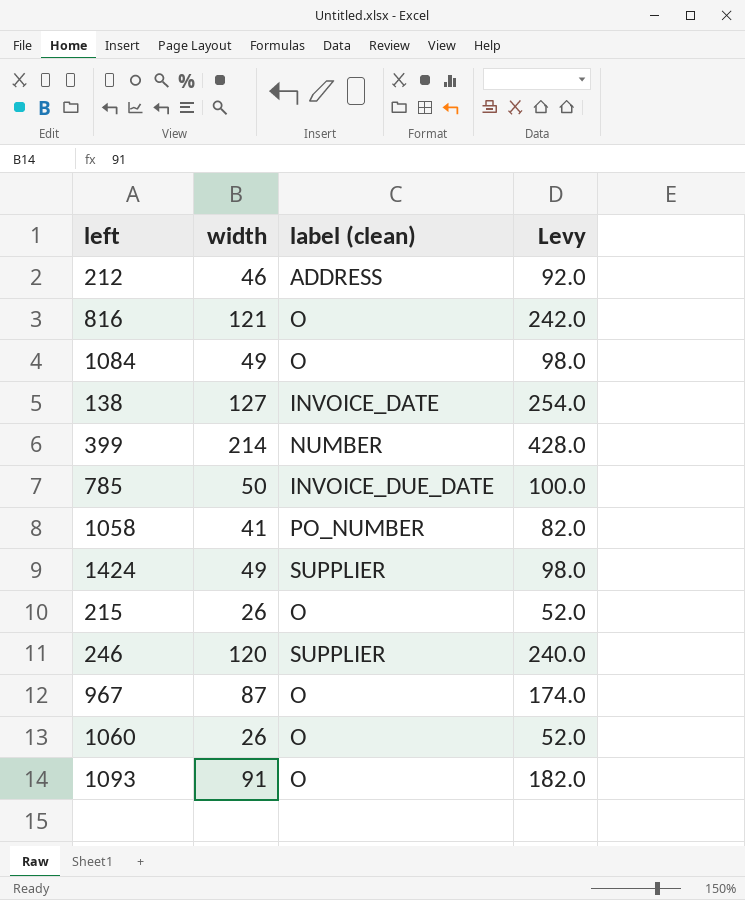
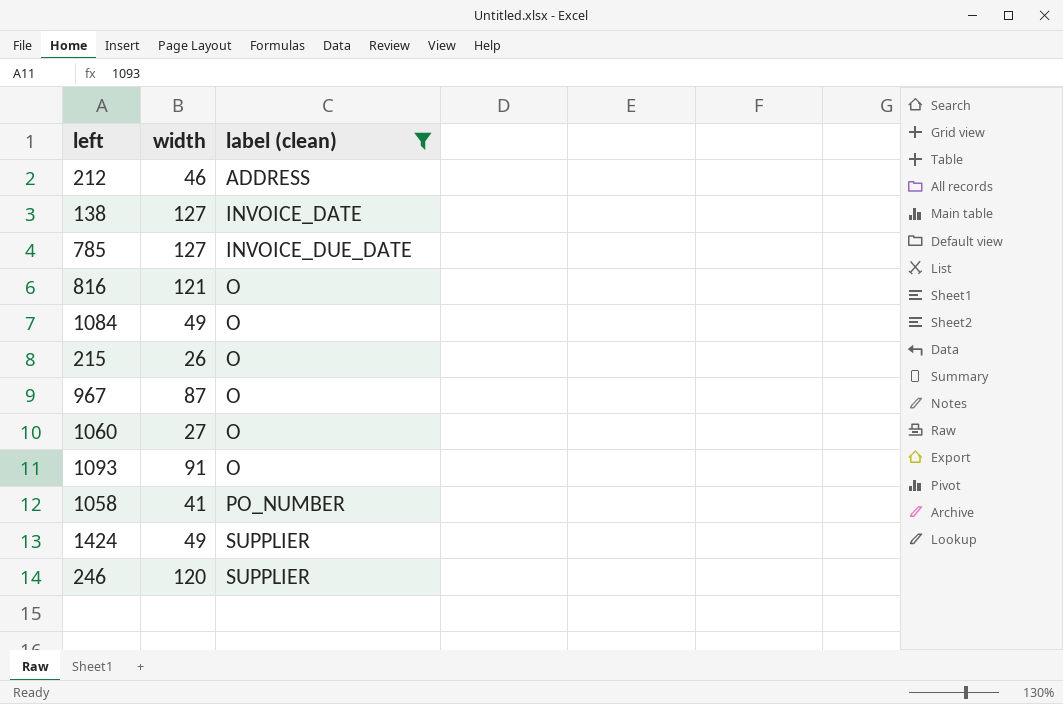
filter: none -> label (clean) != NUMBER
row order: none -> label (clean) ascending
column Levy | formula: [width] * 2 -> none
785 | width: 50 -> 127
1060 | width: 26 -> 27

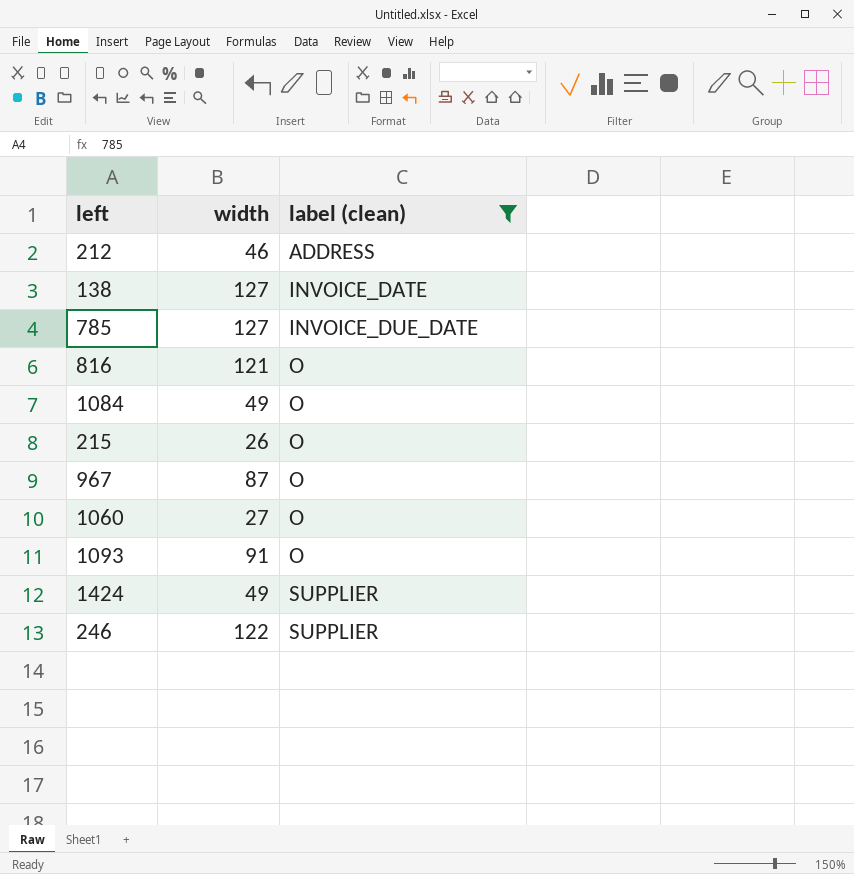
row 1058: 41 | PO_NUMBER -> none
246 | width: 120 -> 122

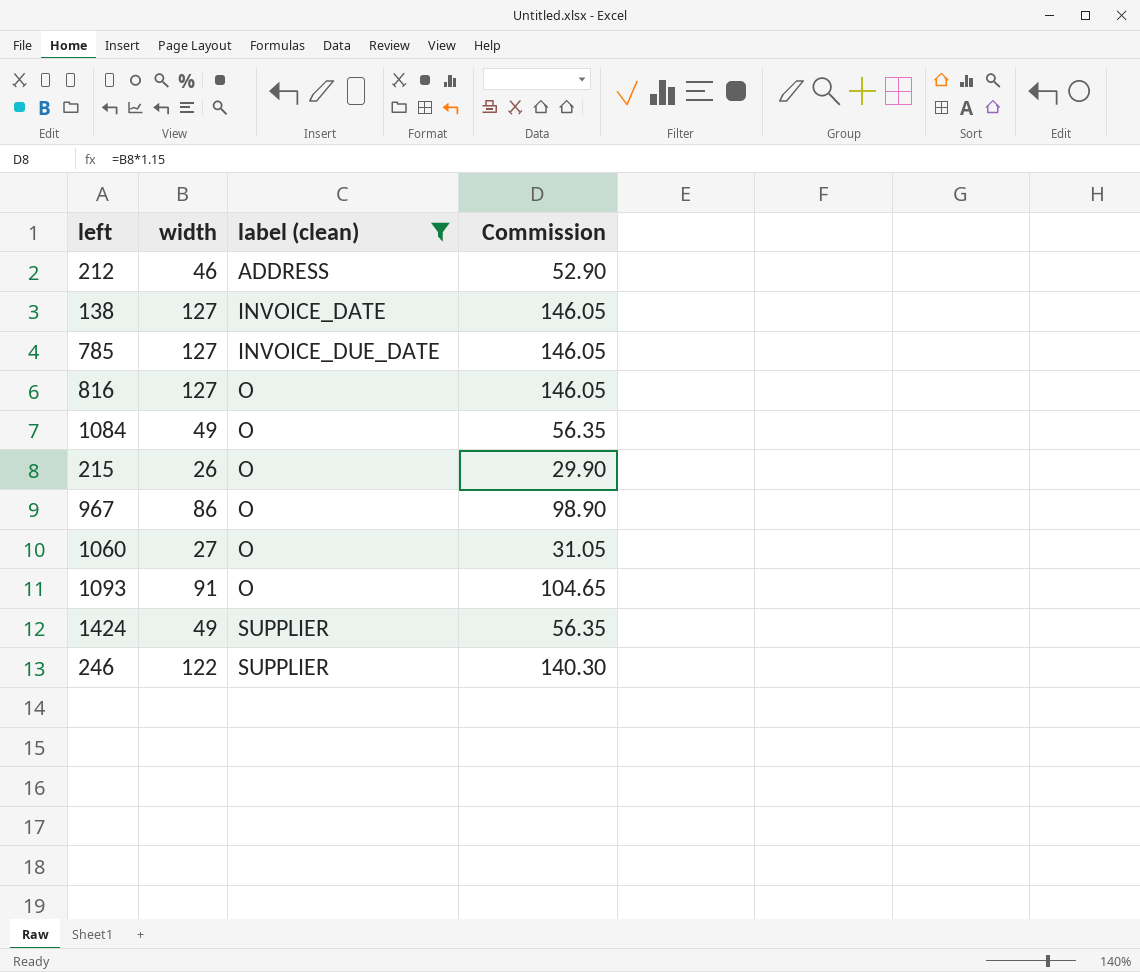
column Commission | formula: none -> [width] * 1.15
816 | width: 121 -> 127
967 | width: 87 -> 86

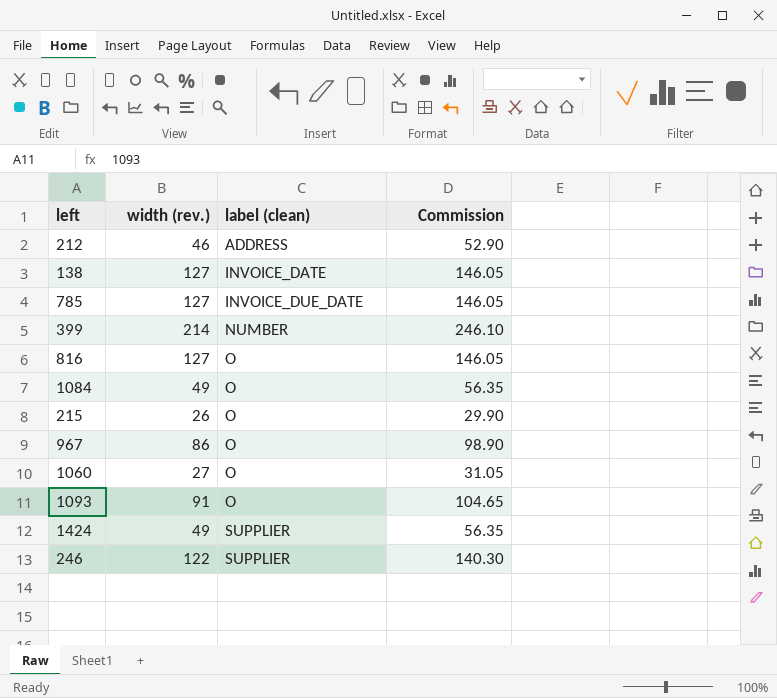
filter: label (clean) != NUMBER -> none
column name: width -> width (rev.)

